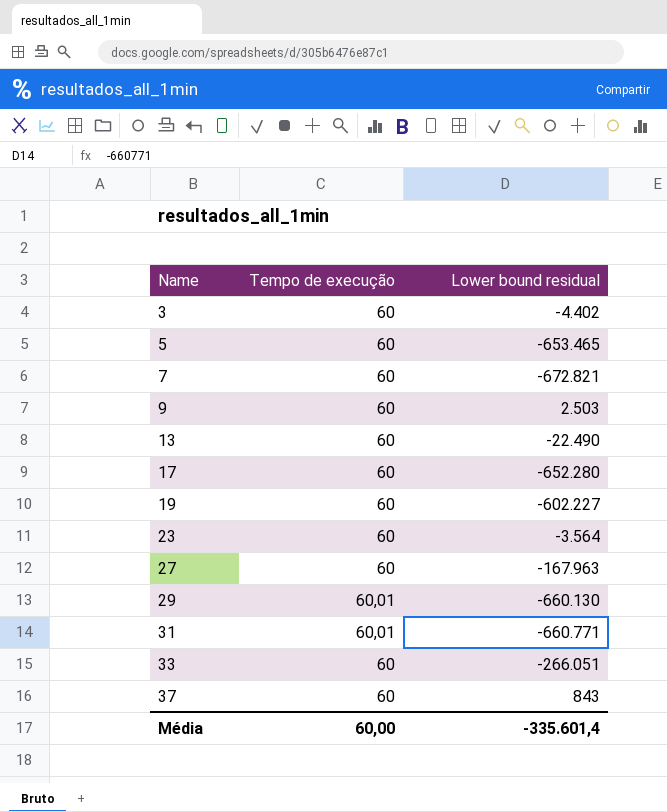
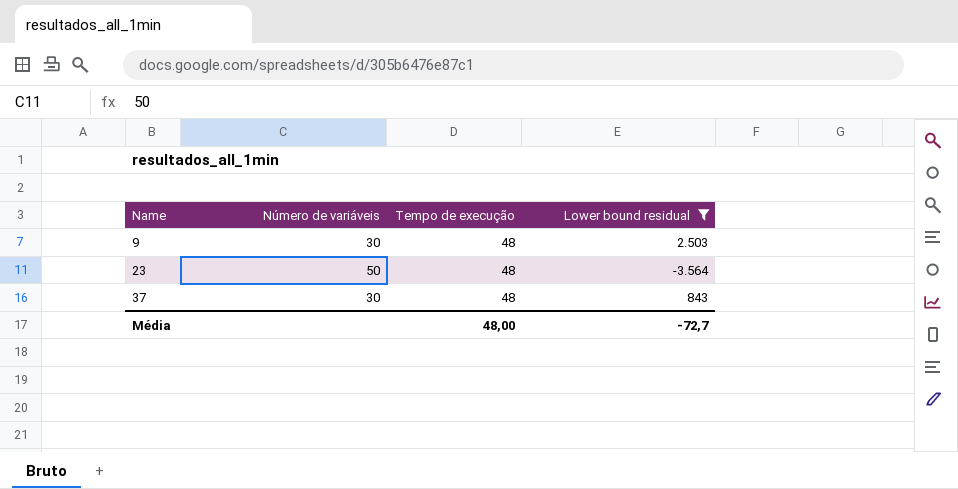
filter: none -> Lower bound residual >= -3.564
column Número de variáveis | position: none -> 2
9 | Tempo de execução: 60 -> 48
23 | Tempo de execução: 60 -> 48
37 | Tempo de execução: 60 -> 48
Média | Tempo de execução: 60,00 -> 48,00
Média | Lower bound residual: -335.601,4 -> -72,7

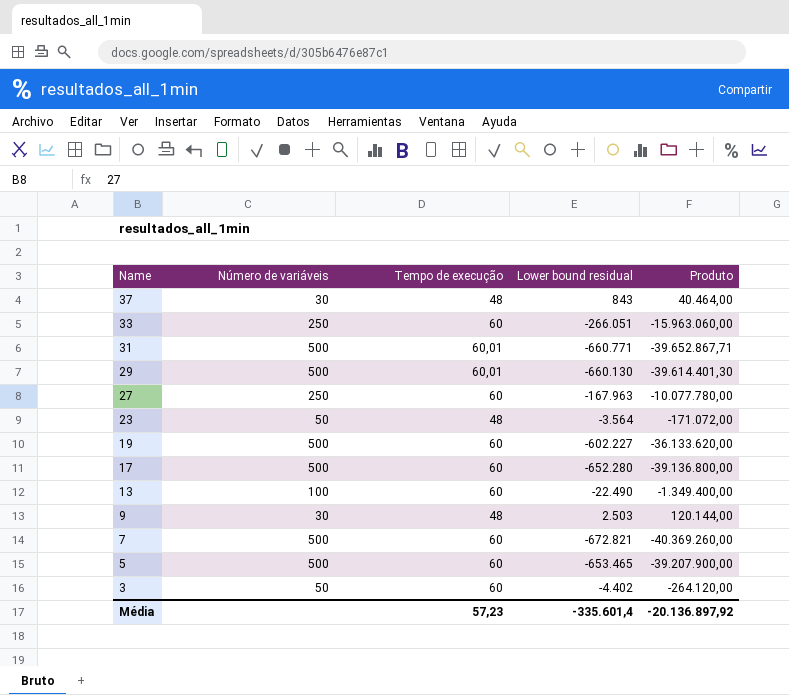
filter: Lower bound residual >= -3.564 -> none
row order: Name ascending -> Name descending
column Produto | formula: none -> [Tempo de execução] * [Lower bound residual]
Média | Tempo de execução: 48,00 -> 57,23
Média | Lower bound residual: -72,7 -> -335.601,4

